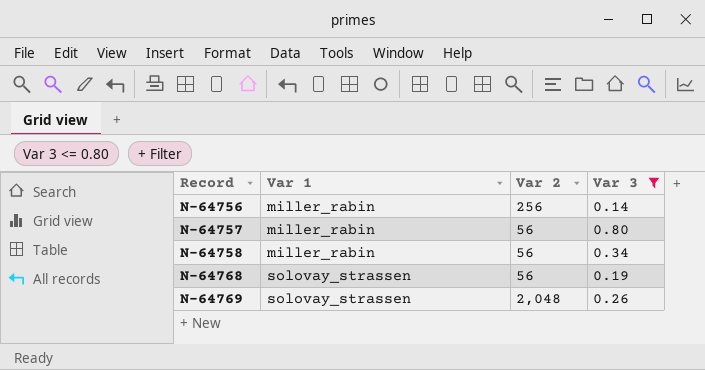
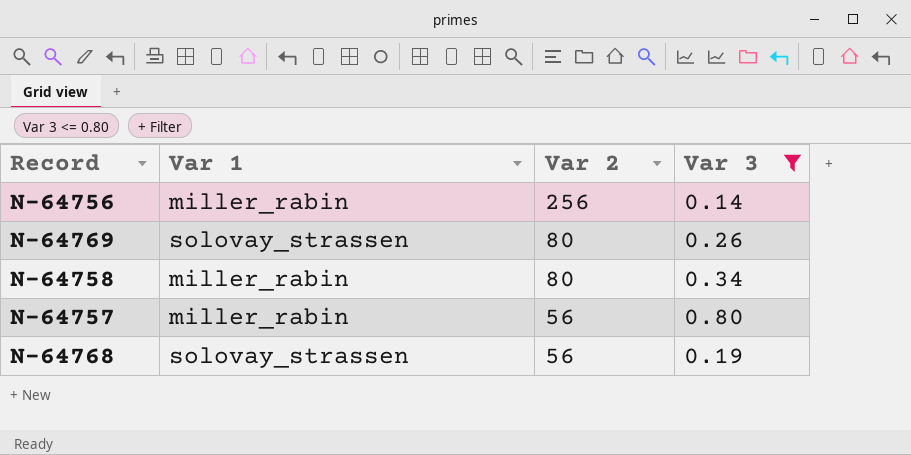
row order: Record ascending -> Var 2 descending
N-64769 | Var 2: 2,048 -> 80
N-64758 | Var 2: 56 -> 80

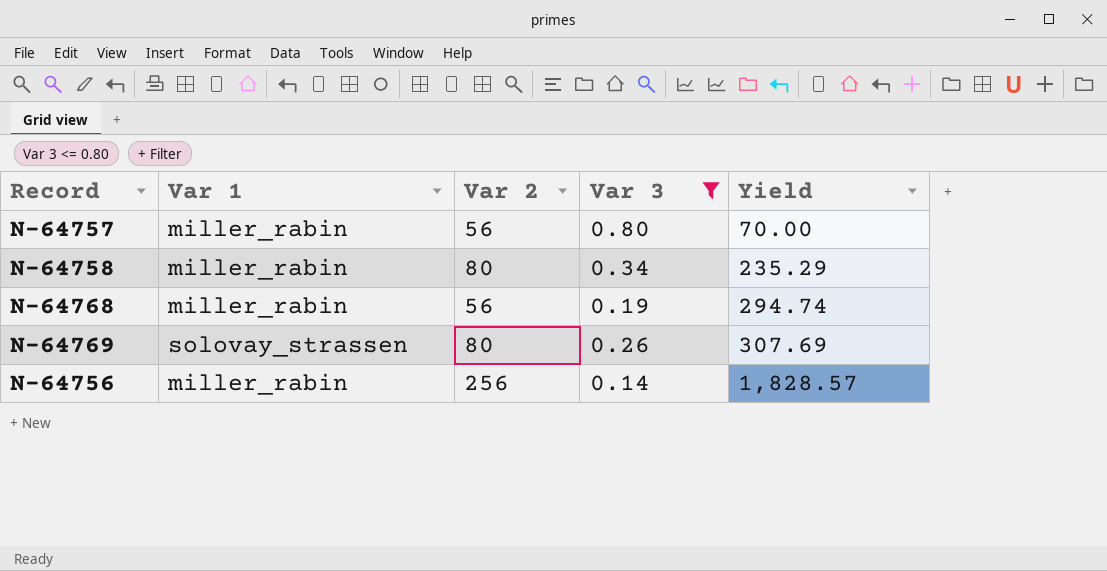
row order: Var 2 descending -> Yield ascending
column Yield | formula: none -> [Var 2] / [Var 3]
N-64768 | Var 1: solovay_strassen -> miller_rabin

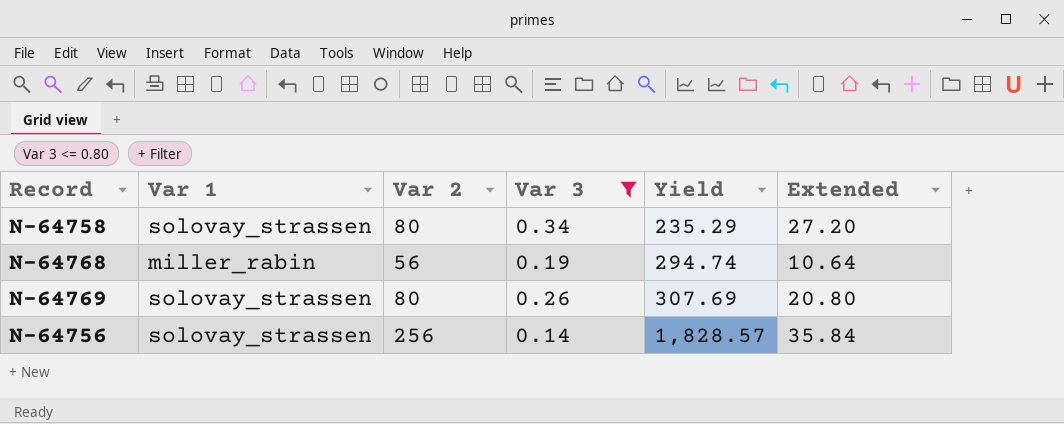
column Extended | formula: none -> [Var 2] * [Var 3]
row N-64757: miller_rabin | 56 | 0.80 | 70.00 -> none
N-64758 | Var 1: miller_rabin -> solovay_strassen
N-64756 | Var 1: miller_rabin -> solovay_strassen

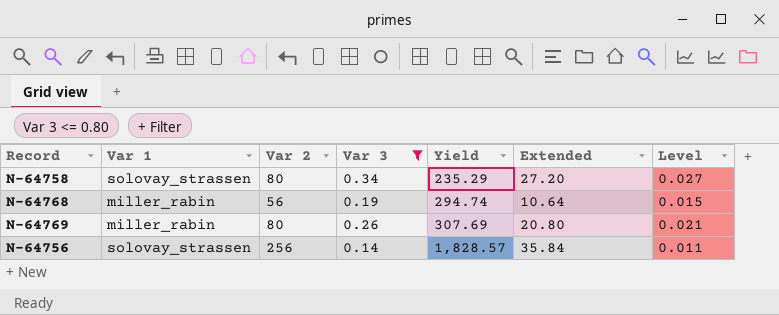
column Level | formula: none -> [Var 3] * 0.08
N-64769 | Var 1: solovay_strassen -> miller_rabin

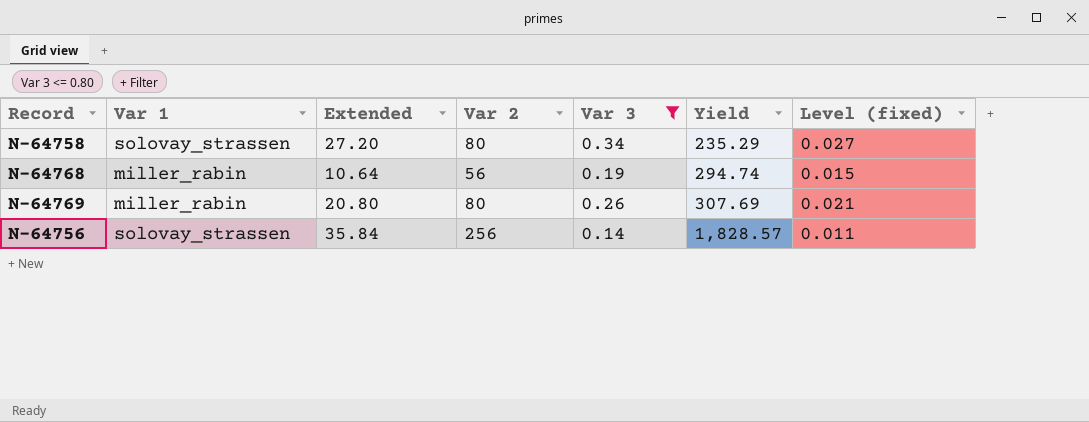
column Extended | position: 6 -> 3
column name: Level -> Level (fixed)

